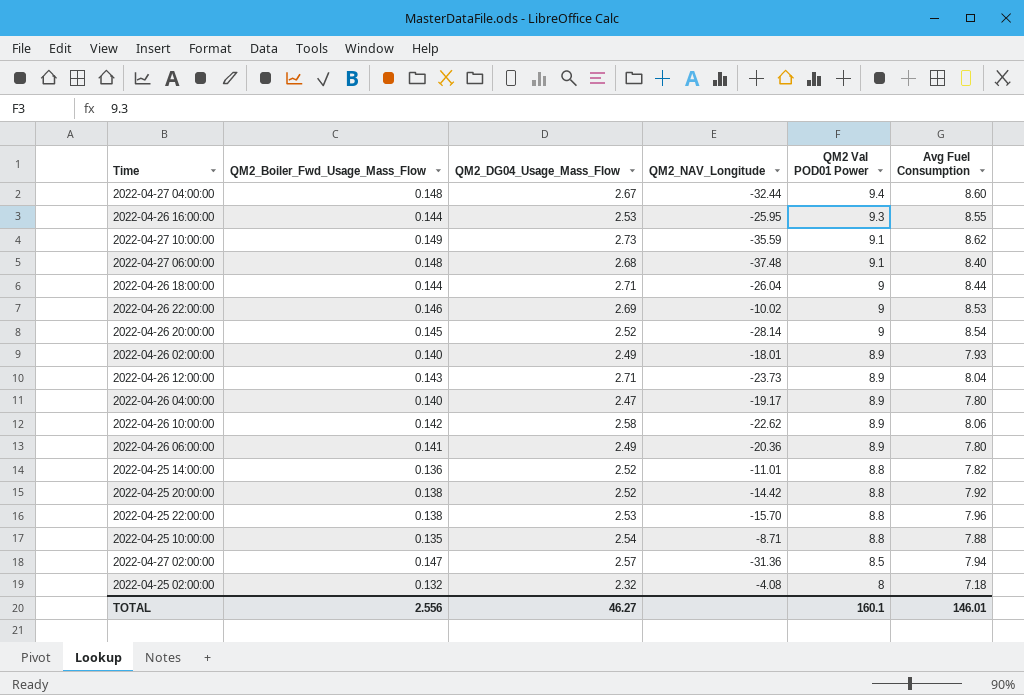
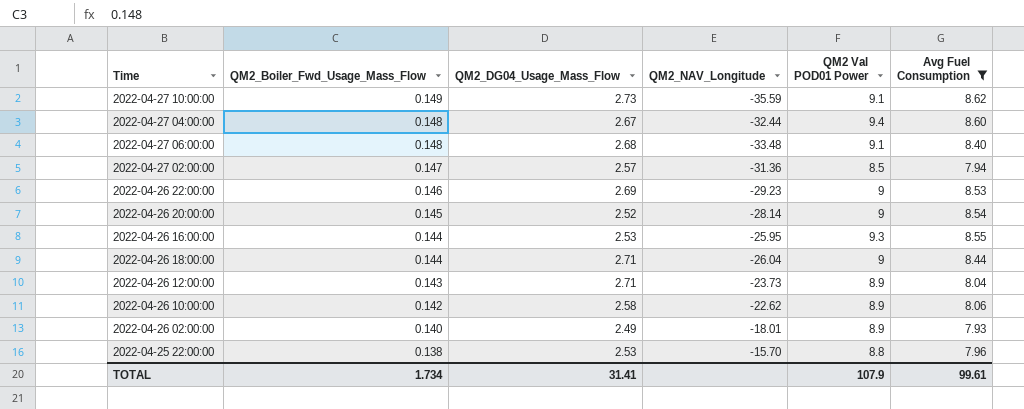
filter: none -> Avg Fuel Consumption >= 7.93
row order: QM2 Val POD01 Power descending -> QM2_Boiler_Fwd_Usage_Mass_Flow descending
2022-04-27 06:00:00 | QM2_NAV_Longitude: -37.48 -> -33.48
2022-04-26 22:00:00 | QM2_NAV_Longitude: -10.02 -> -29.23
TOTAL | QM2_Boiler_Fwd_Usage_Mass_Flow: 2.556 -> 1.734
TOTAL | QM2_DG04_Usage_Mass_Flow: 46.27 -> 31.41
TOTAL | QM2 Val POD01 Power: 160.1 -> 107.9
TOTAL | Avg Fuel Consumption: 146.01 -> 99.61

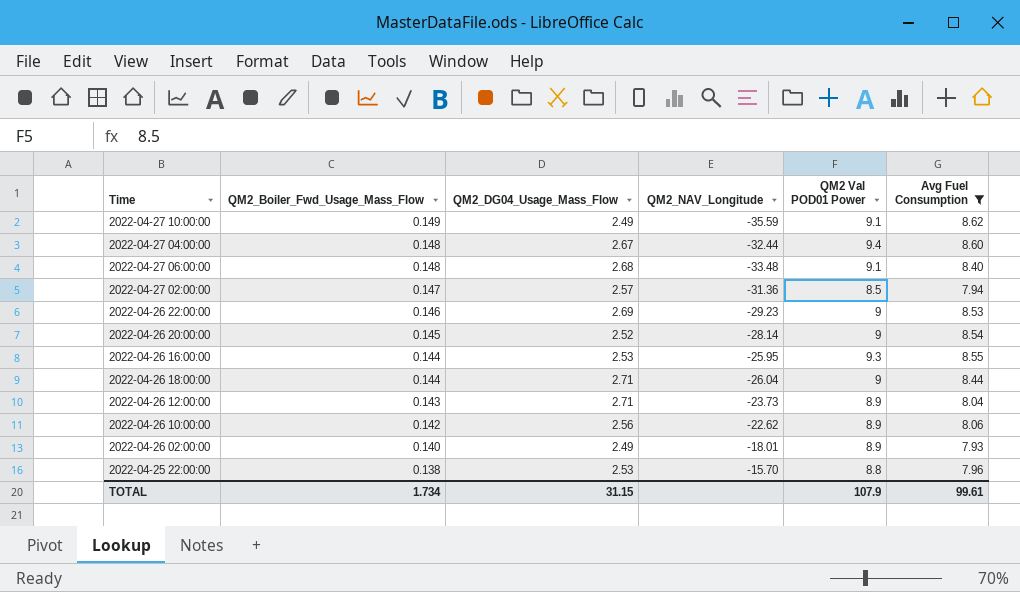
2022-04-27 10:00:00 | QM2_DG04_Usage_Mass_Flow: 2.73 -> 2.49
2022-04-26 10:00:00 | QM2_DG04_Usage_Mass_Flow: 2.58 -> 2.56
TOTAL | QM2_DG04_Usage_Mass_Flow: 31.41 -> 31.15

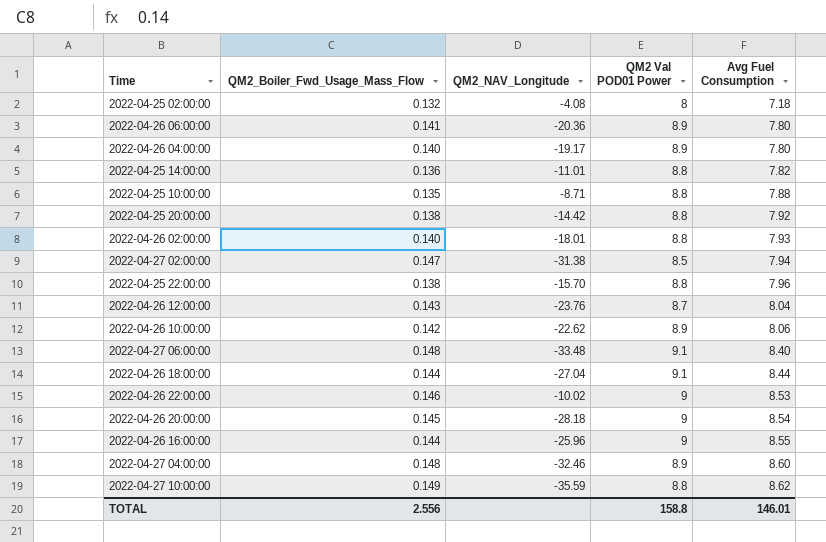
filter: Avg Fuel Consumption >= 7.93 -> none
row order: QM2_Boiler_Fwd_Usage_Mass_Flow descending -> Avg Fuel Consumption ascending
column QM2_DG04_Usage_Mass_Flow | position: 3 -> none
2022-04-26 02:00:00 | QM2 Val POD01 Power: 8.9 -> 8.8
2022-04-27 02:00:00 | QM2_NAV_Longitude: -31.36 -> -31.38
2022-04-26 12:00:00 | QM2_NAV_Longitude: -23.73 -> -23.76
2022-04-26 12:00:00 | QM2 Val POD01 Power: 8.9 -> 8.7
2022-04-26 18:00:00 | QM2_NAV_Longitude: -26.04 -> -27.04
2022-04-26 18:00:00 | QM2 Val POD01 Power: 9 -> 9.1
2022-04-26 22:00:00 | QM2_NAV_Longitude: -29.23 -> -10.02
2022-04-26 20:00:00 | QM2_NAV_Longitude: -28.14 -> -28.18
2022-04-26 16:00:00 | QM2_NAV_Longitude: -25.95 -> -25.96
2022-04-26 16:00:00 | QM2 Val POD01 Power: 9.3 -> 9
2022-04-27 04:00:00 | QM2_NAV_Longitude: -32.44 -> -32.46
2022-04-27 04:00:00 | QM2 Val POD01 Power: 9.4 -> 8.9
2022-04-27 10:00:00 | QM2 Val POD01 Power: 9.1 -> 8.8
TOTAL | QM2_Boiler_Fwd_Usage_Mass_Flow: 1.734 -> 2.556
TOTAL | QM2 Val POD01 Power: 107.9 -> 158.8
TOTAL | Avg Fuel Consumption: 99.61 -> 146.01

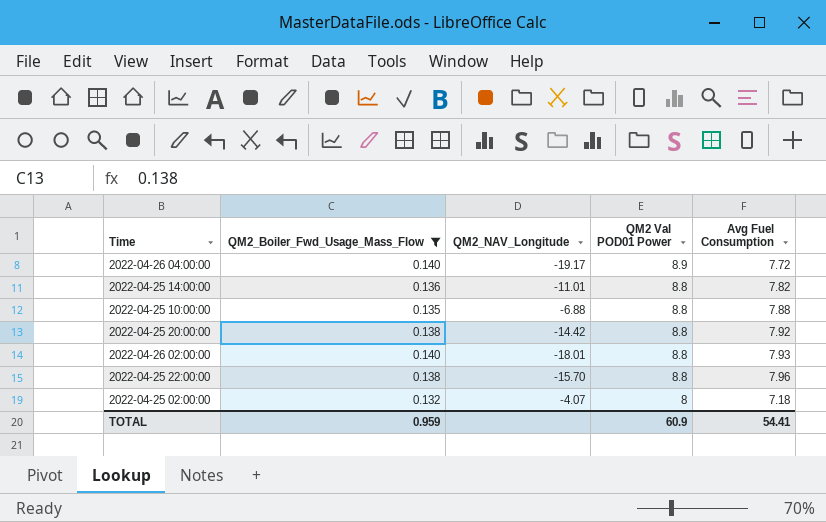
filter: none -> QM2_Boiler_Fwd_Usage_Mass_Flow <= 0.140
row order: Avg Fuel Consumption ascending -> QM2 Val POD01 Power descending
2022-04-26 04:00:00 | Avg Fuel Consumption: 7.80 -> 7.72
2022-04-25 10:00:00 | QM2_NAV_Longitude: -8.71 -> -6.88
2022-04-25 02:00:00 | QM2_NAV_Longitude: -4.08 -> -4.07
TOTAL | QM2_Boiler_Fwd_Usage_Mass_Flow: 2.556 -> 0.959
TOTAL | QM2 Val POD01 Power: 158.8 -> 60.9
TOTAL | Avg Fuel Consumption: 146.01 -> 54.41

